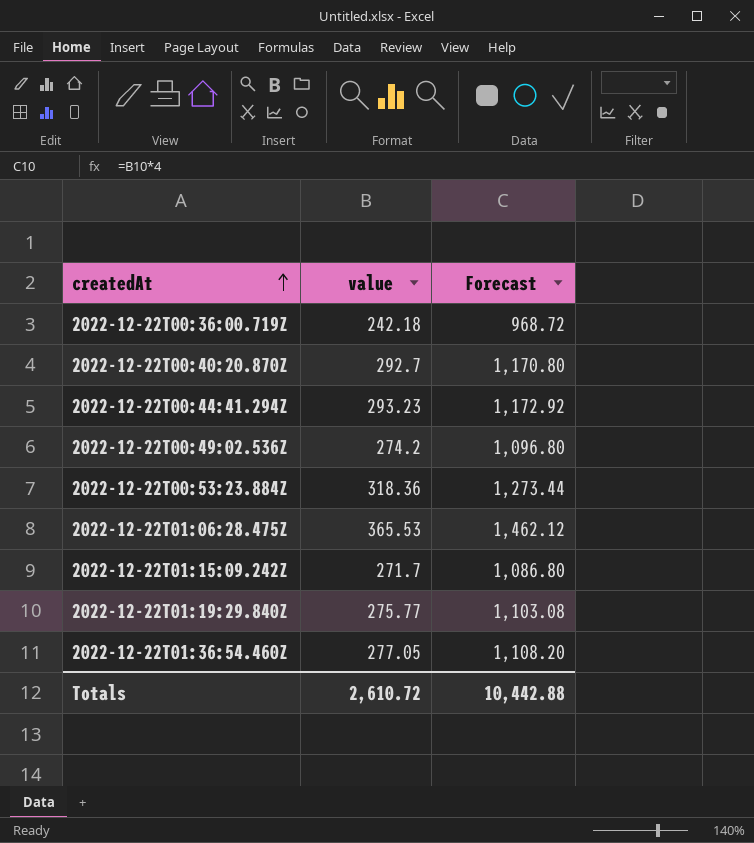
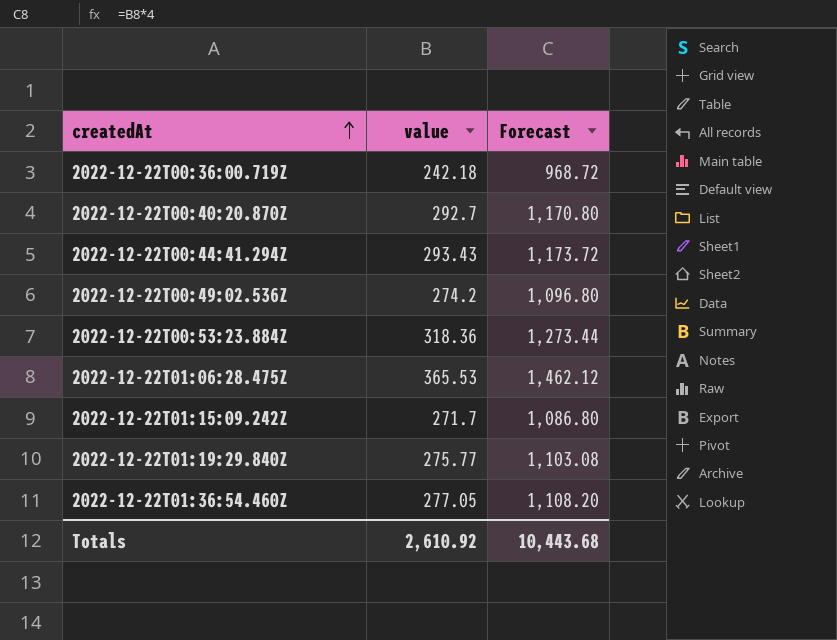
2022-12-22T00:44:41.294Z | value: 293.23 -> 293.43
2022-12-22T00:44:41.294Z | Forecast: 1,172.92 -> 1,173.72
Totals | value: 2,610.72 -> 2,610.92
Totals | Forecast: 10,442.88 -> 10,443.68

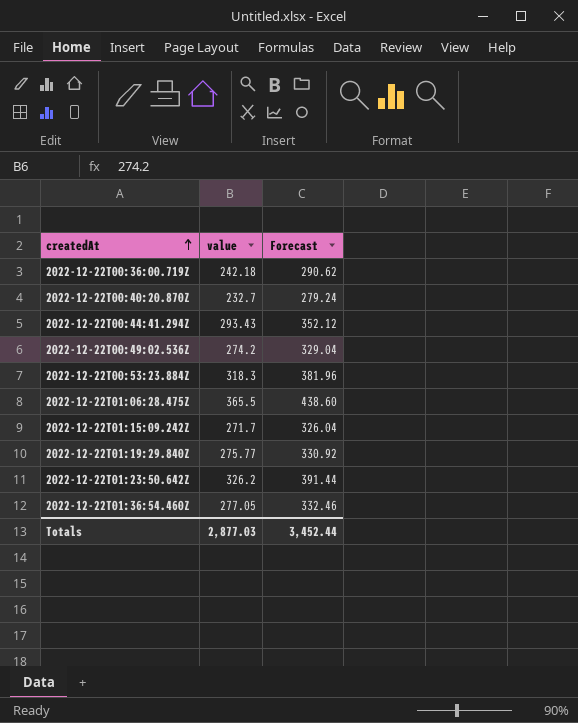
column Forecast | formula: [value] * 4 -> [value] * 1.2
2022-12-22T00:40:20.870Z | value: 292.7 -> 232.7
2022-12-22T00:53:23.884Z | value: 318.36 -> 318.3
2022-12-22T01:06:28.475Z | value: 365.53 -> 365.5
row 2022-12-22T01:23:50.642Z: none -> 326.2 | 391.44
Totals | value: 2,610.92 -> 2,877.03
Totals | Forecast: 10,443.68 -> 3,452.44

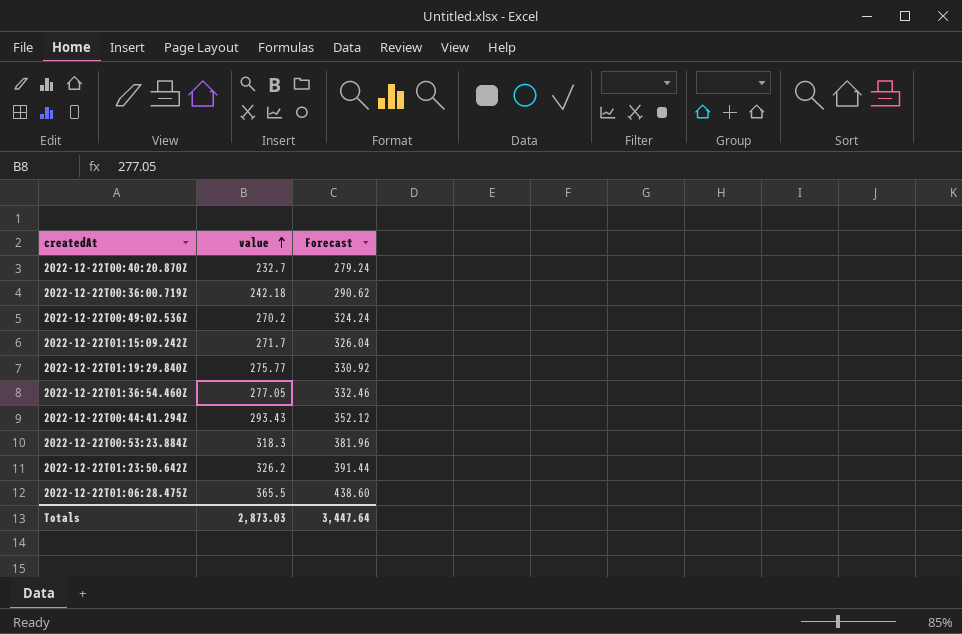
row order: createdAt ascending -> value ascending
2022-12-22T00:49:02.536Z | value: 274.2 -> 270.2
2022-12-22T00:49:02.536Z | Forecast: 329.04 -> 324.24
Totals | value: 2,877.03 -> 2,873.03
Totals | Forecast: 3,452.44 -> 3,447.64

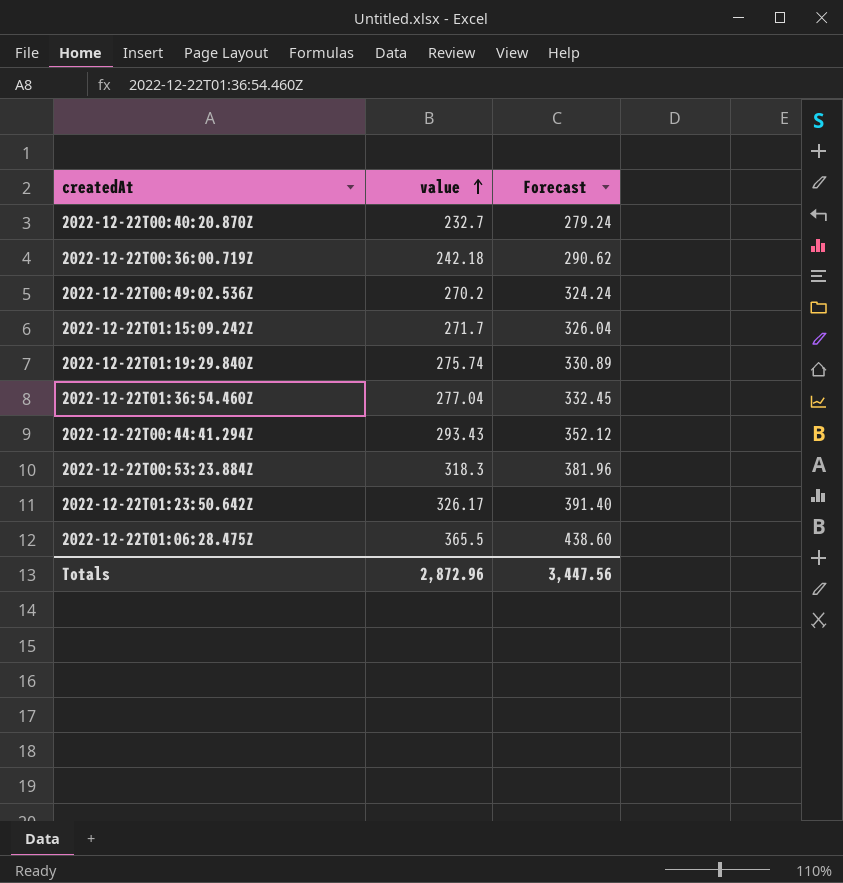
2022-12-22T01:19:29.840Z | value: 275.77 -> 275.74
2022-12-22T01:19:29.840Z | Forecast: 330.92 -> 330.89
2022-12-22T01:36:54.460Z | value: 277.05 -> 277.04
2022-12-22T01:36:54.460Z | Forecast: 332.46 -> 332.45
2022-12-22T01:23:50.642Z | value: 326.2 -> 326.17
2022-12-22T01:23:50.642Z | Forecast: 391.44 -> 391.40
Totals | value: 2,873.03 -> 2,872.96
Totals | Forecast: 3,447.64 -> 3,447.56

